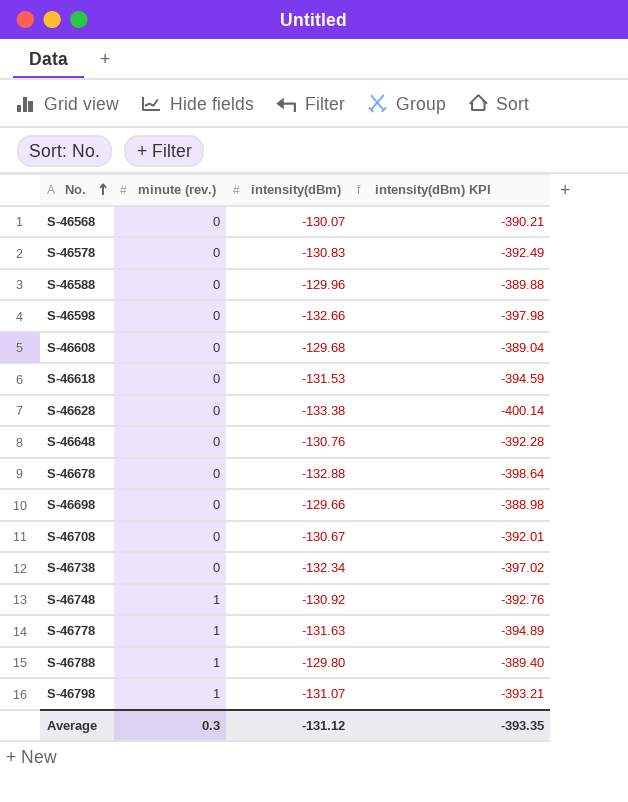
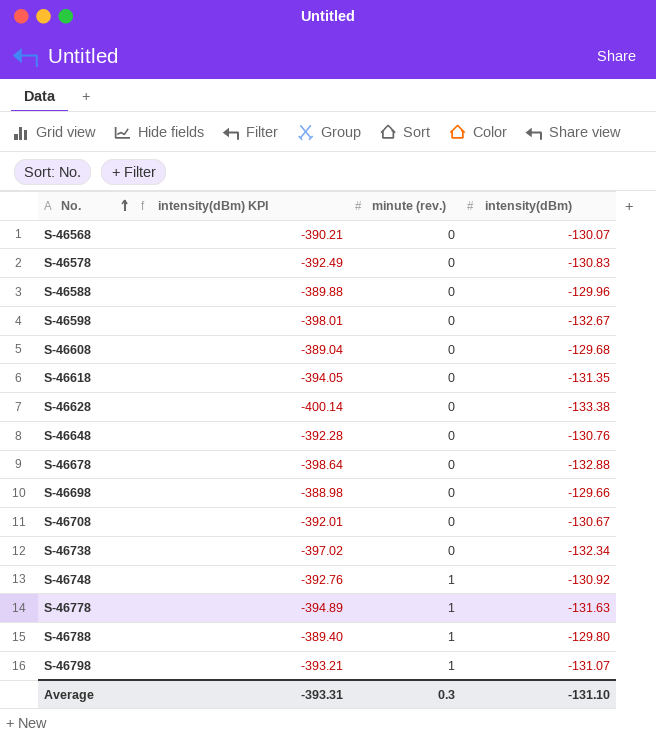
column intensity(dBm) KPI | position: 4 -> 2
S-46598 | intensity(dBm) KPI: -397.98 -> -398.01
S-46598 | intensity(dBm): -132.66 -> -132.67
S-46618 | intensity(dBm) KPI: -394.59 -> -394.05
S-46618 | intensity(dBm): -131.53 -> -131.35
Average | intensity(dBm) KPI: -393.35 -> -393.31
Average | intensity(dBm): -131.12 -> -131.10

